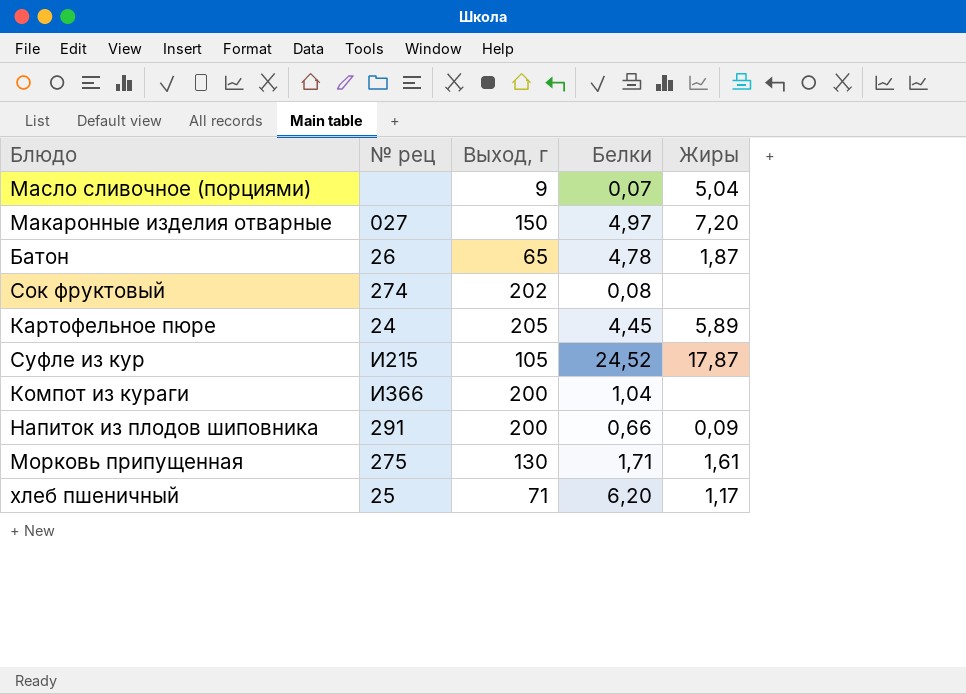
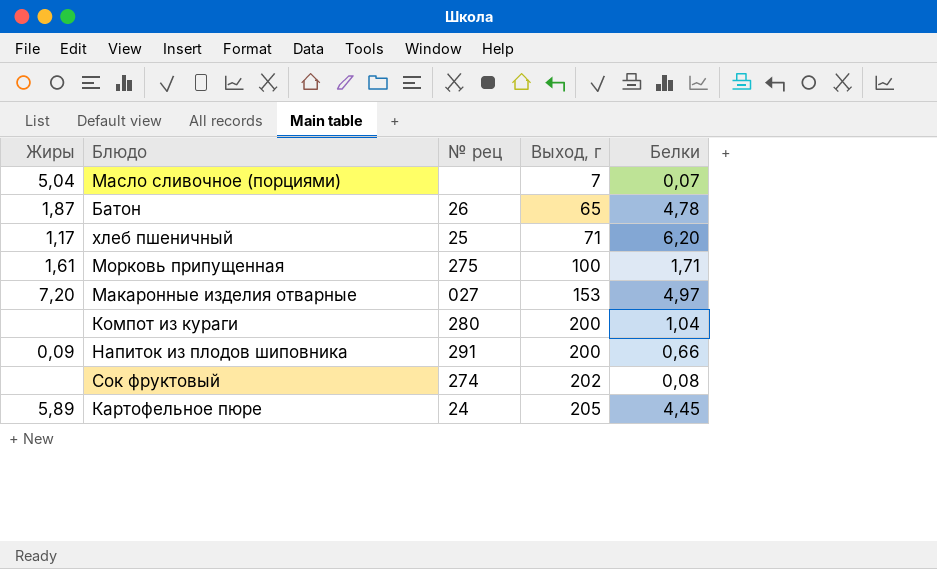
row order: none -> Выход, г ascending
column Жиры | position: 5 -> 1
row Суфле из кур: И215 | 105 | 24,52 | 17,87 -> none
Масло сливочное (порциями) | Выход, г: 9 -> 7
Морковь припущенная | Выход, г: 130 -> 100
Макаронные изделия отварные | Выход, г: 150 -> 153
Компот из кураги | № рец: И366 -> 280

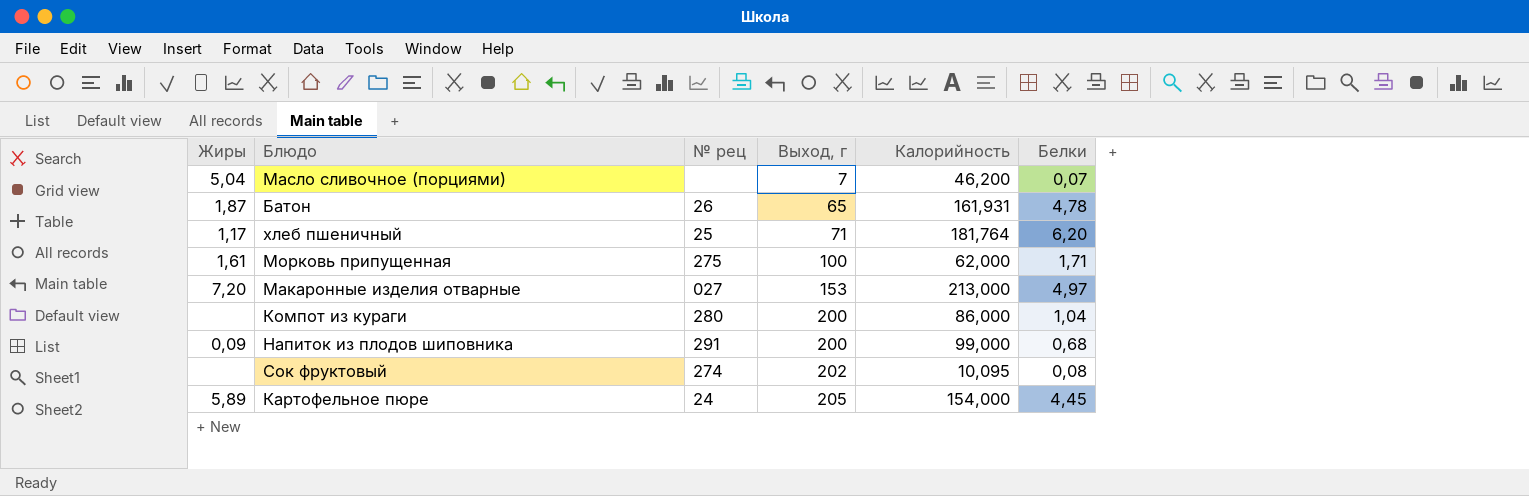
column Калорийность | position: none -> 5
Напиток из плодов шиповника | Белки: 0,66 -> 0,68

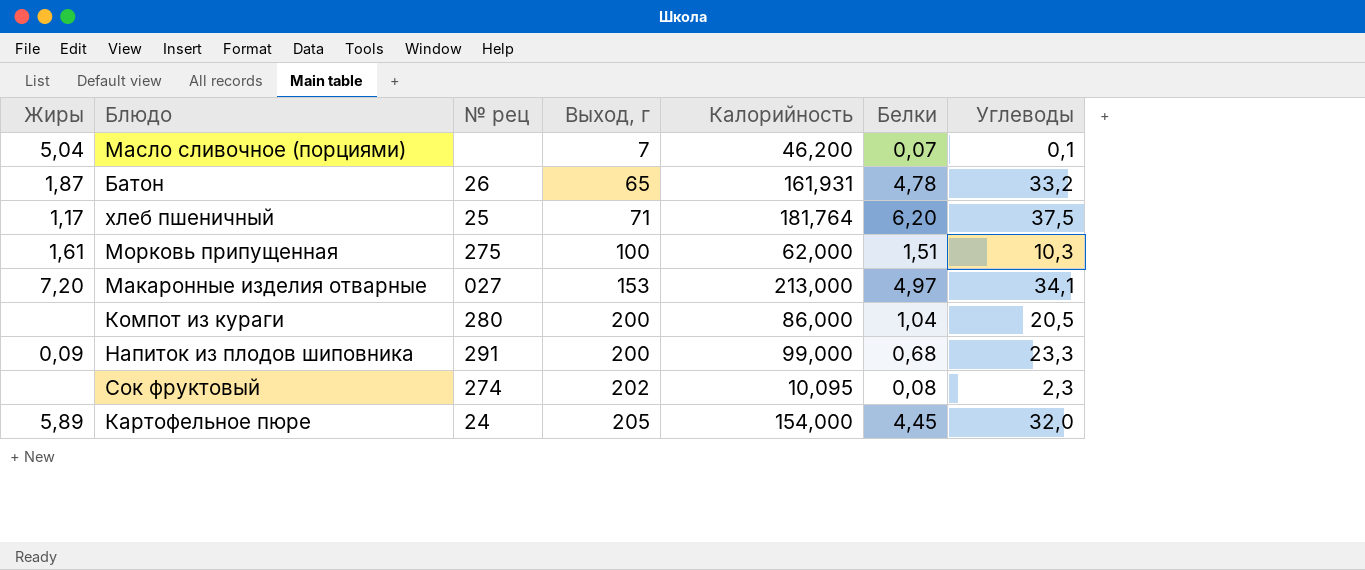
column Углеводы | position: none -> 7
Морковь припущенная | Белки: 1,71 -> 1,51

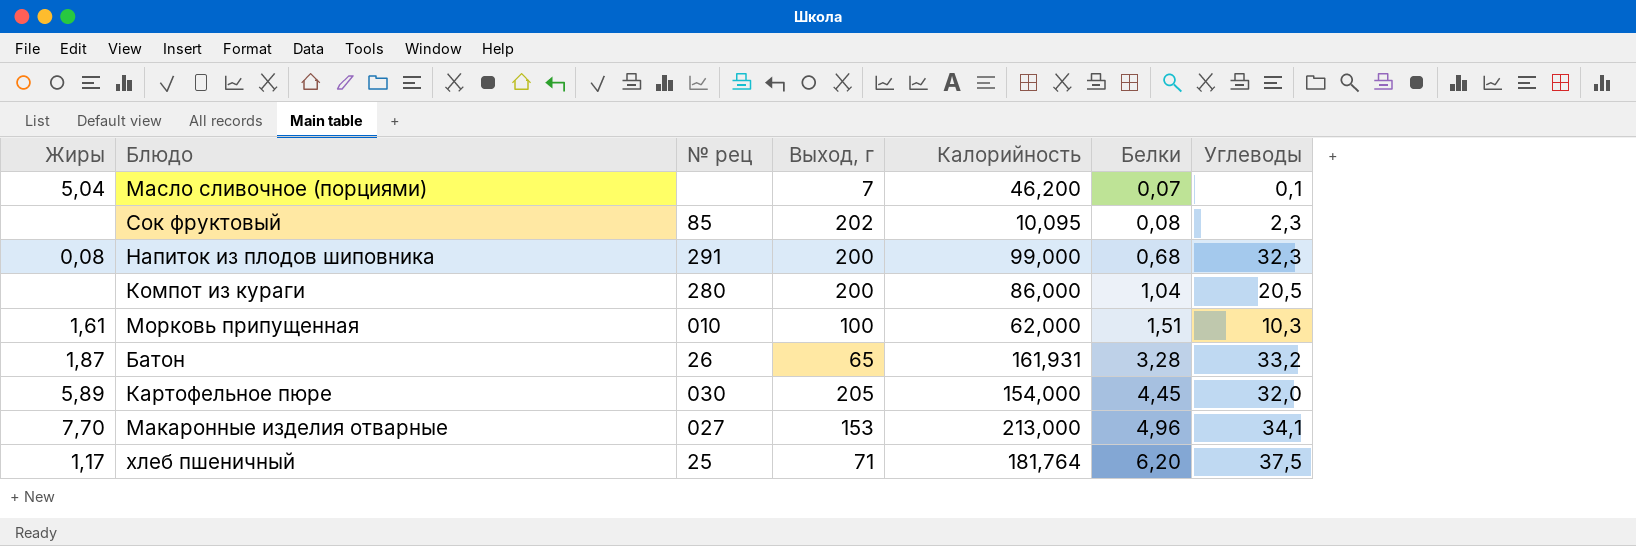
row order: Выход, г ascending -> Белки ascending
Сок фруктовый | № рец: 274 -> 85
Напиток из плодов шиповника | Жиры: 0,09 -> 0,08
Напиток из плодов шиповника | Углеводы: 23,3 -> 32,3
Морковь припущенная | № рец: 275 -> 010
Батон | Белки: 4,78 -> 3,28
Картофельное пюре | № рец: 24 -> 030
Макаронные изделия отварные | Жиры: 7,20 -> 7,70
Макаронные изделия отварные | Белки: 4,97 -> 4,96

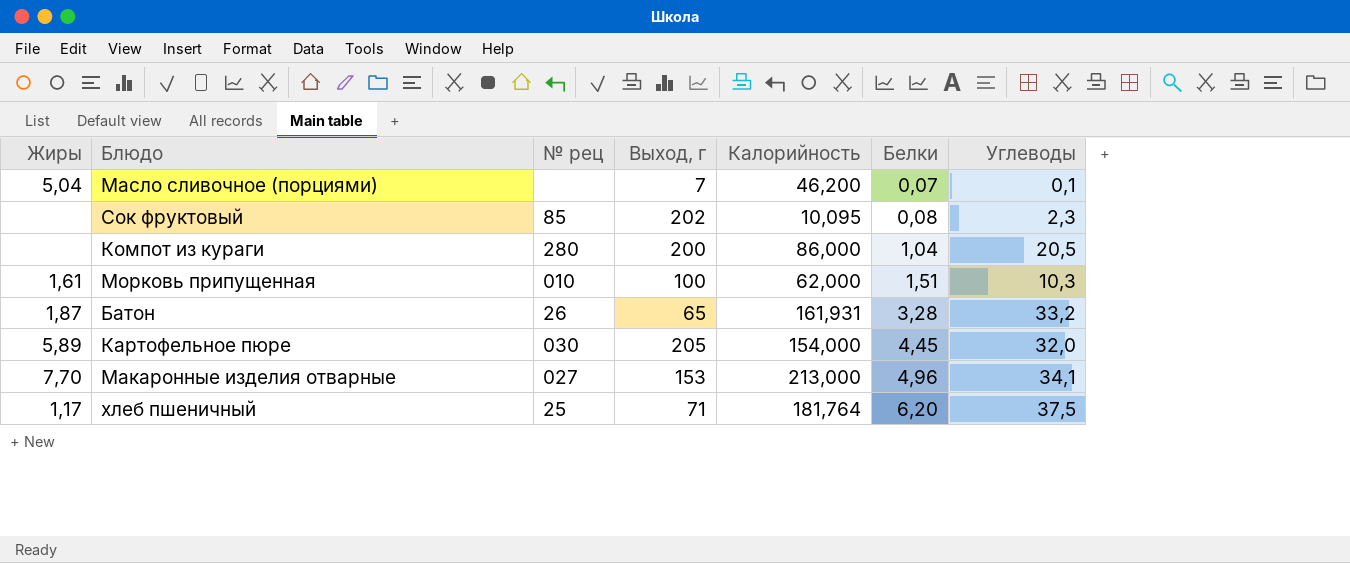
row Напиток из плодов шиповника: 0,08 | 291 | 200 | 99,000 | 0,68 | 32,3 -> none

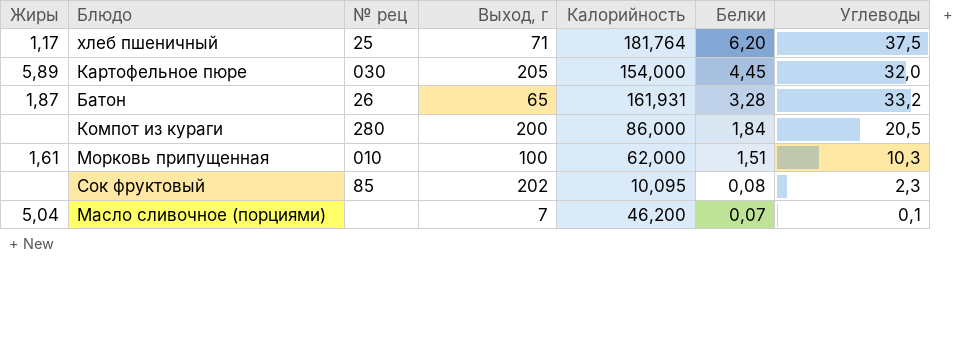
row order: Белки ascending -> Белки descending
row Макаронные изделия отварные: 7,70 | 027 | 153 | 213,000 | 4,96 | 34,1 -> none
Компот из кураги | Белки: 1,04 -> 1,84

